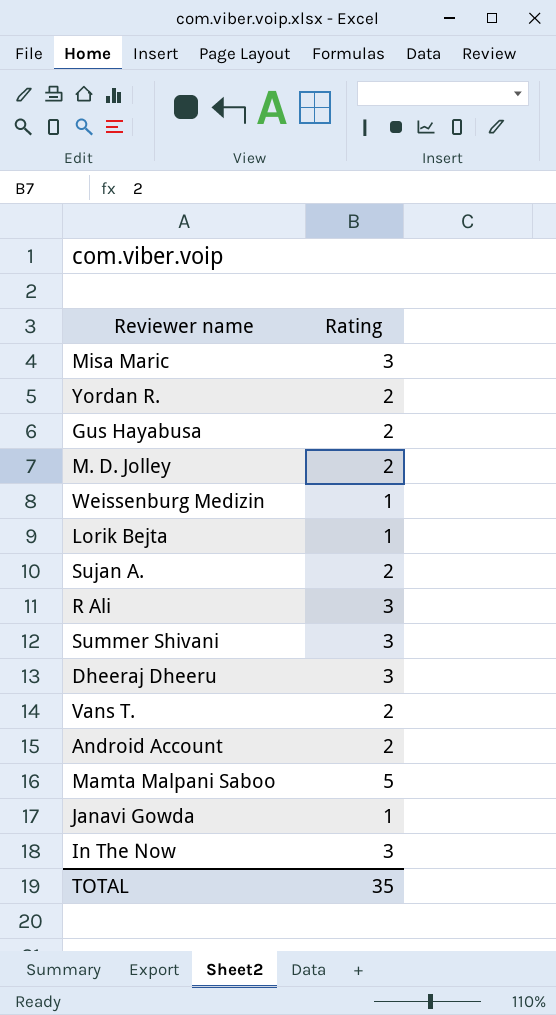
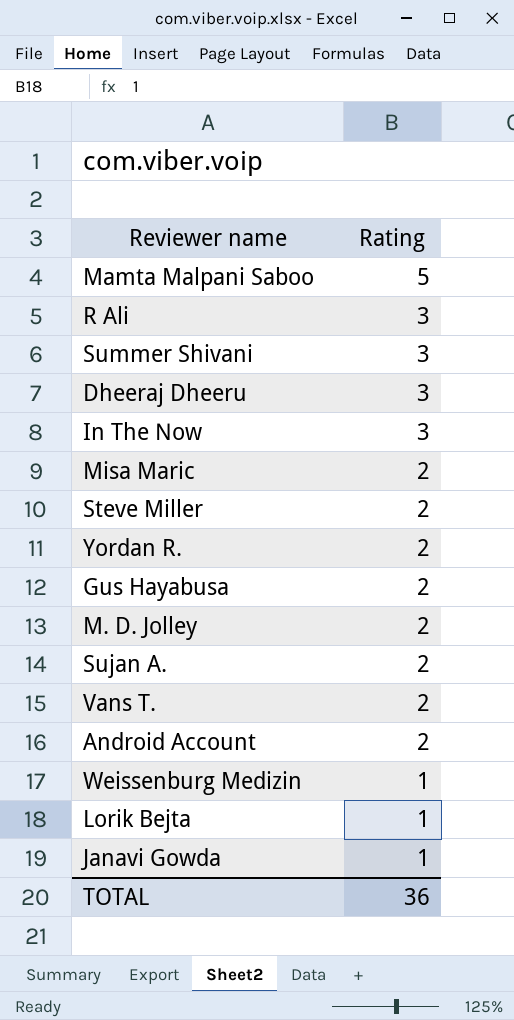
row order: none -> Rating descending
Misa Maric | Rating: 3 -> 2
row Steve Miller: none -> 2
TOTAL | Rating: 35 -> 36

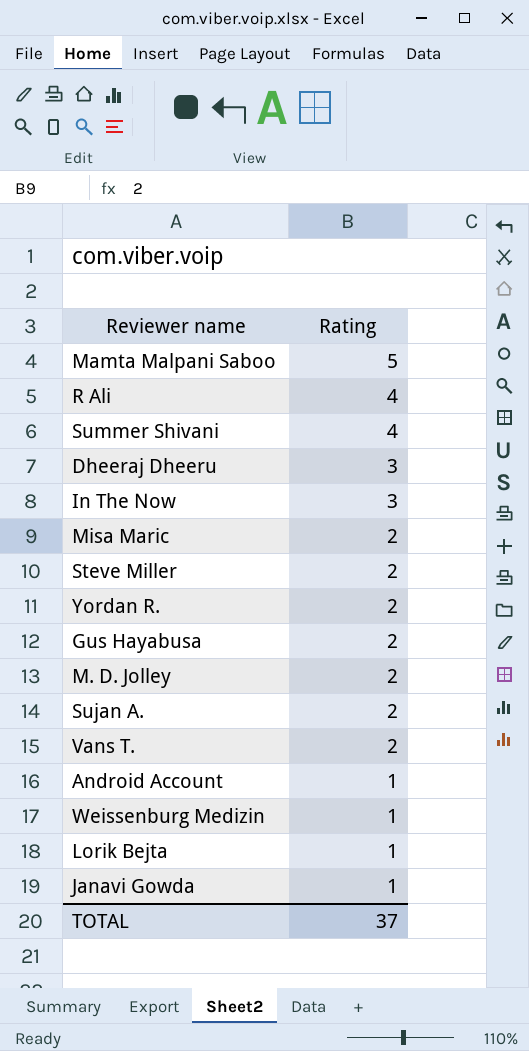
R Ali | Rating: 3 -> 4
Summer Shivani | Rating: 3 -> 4
Android Account | Rating: 2 -> 1
TOTAL | Rating: 36 -> 37

